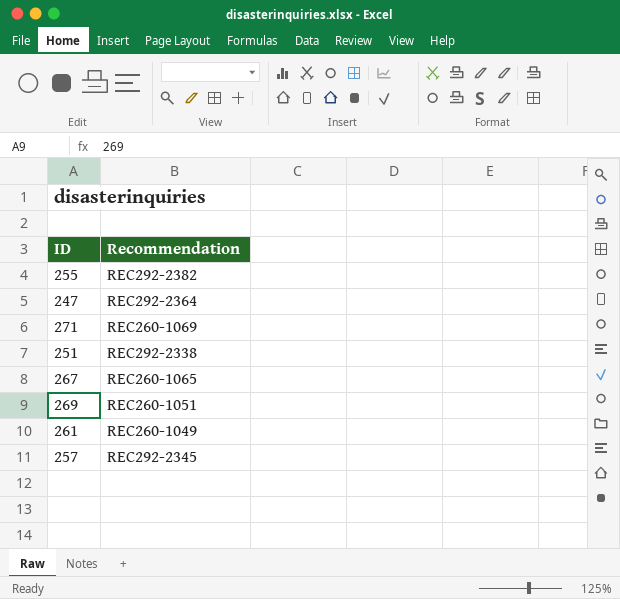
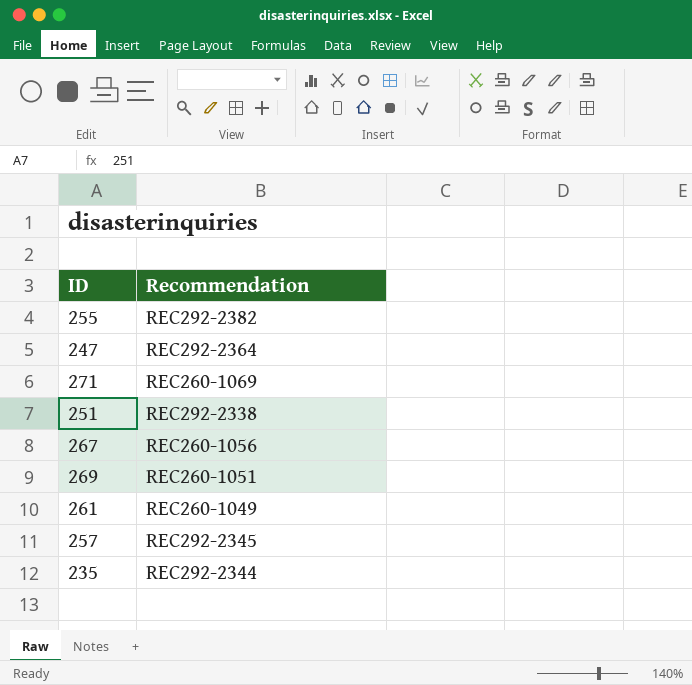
267 | Recommendation: REC260-1065 -> REC260-1056
row 235: none -> REC292-2344

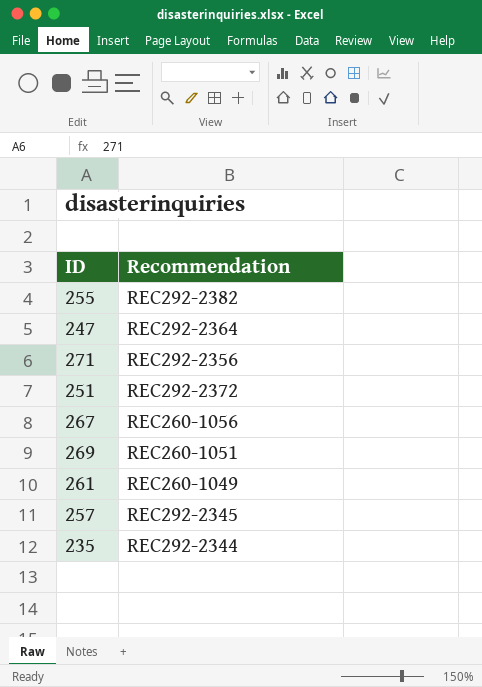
271 | Recommendation: REC260-1069 -> REC292-2356
251 | Recommendation: REC292-2338 -> REC292-2372

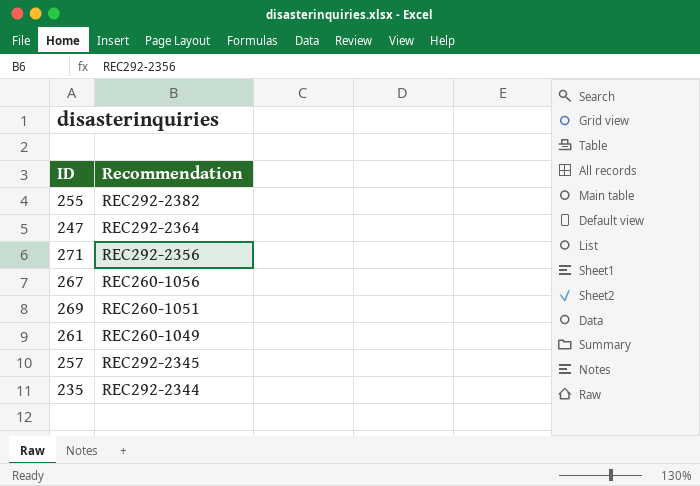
row 251: REC292-2372 -> none

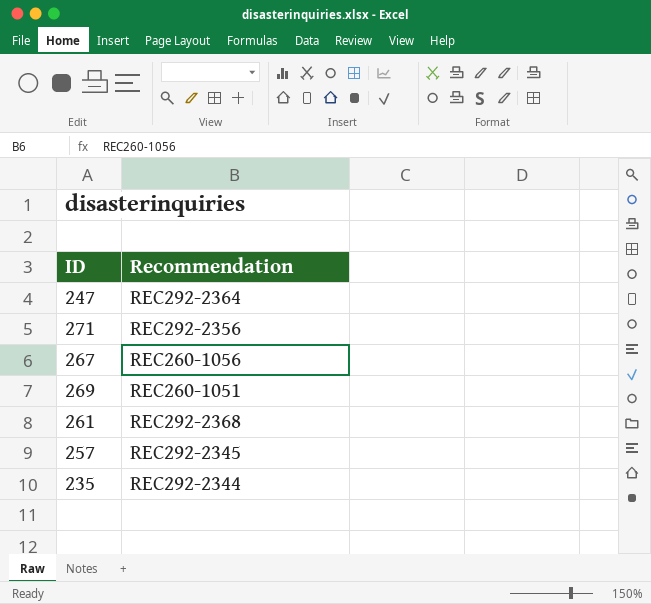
row 255: REC292-2382 -> none
261 | Recommendation: REC260-1049 -> REC292-2368

